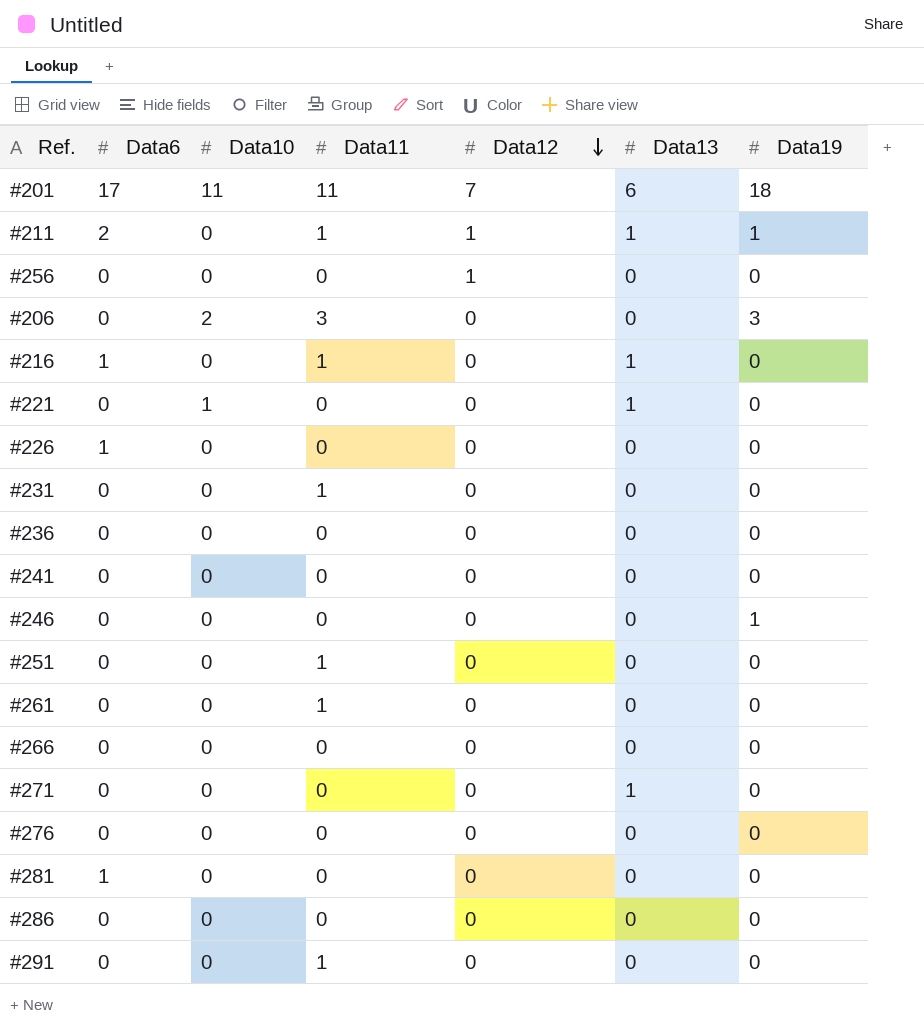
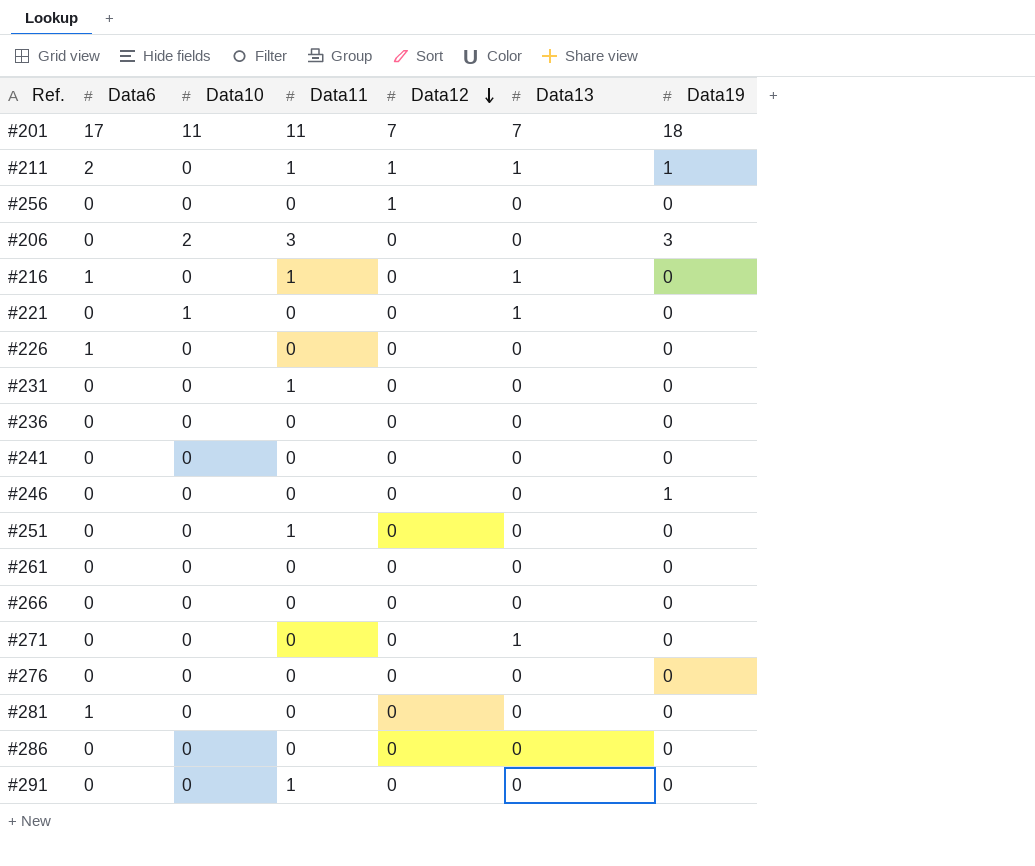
#201 | Data13: 6 -> 7
#261 | Data11: 1 -> 0

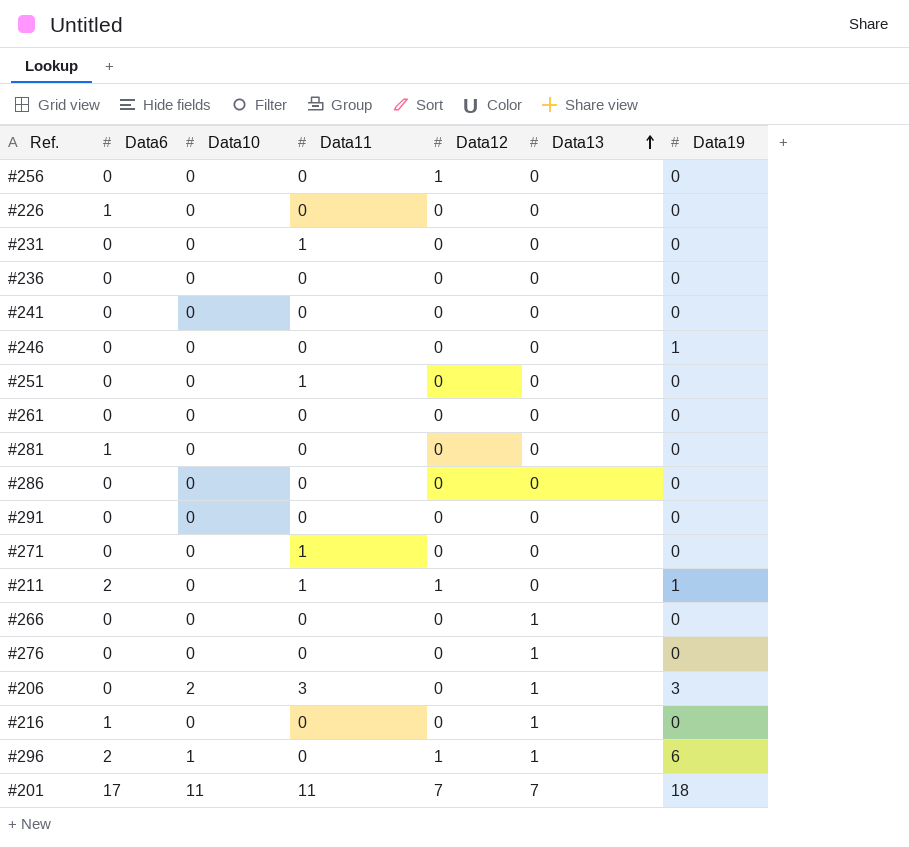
row order: Data12 descending -> Data13 ascending
row #221: 0 | 1 | 0 | 0 | 1 | 0 -> none
#291 | Data11: 1 -> 0
#271 | Data11: 0 -> 1
#271 | Data13: 1 -> 0
#211 | Data13: 1 -> 0
#266 | Data13: 0 -> 1
#276 | Data13: 0 -> 1
#206 | Data13: 0 -> 1
#216 | Data11: 1 -> 0
row #296: none -> 2 | 1 | 0 | 1 | 1 | 6

